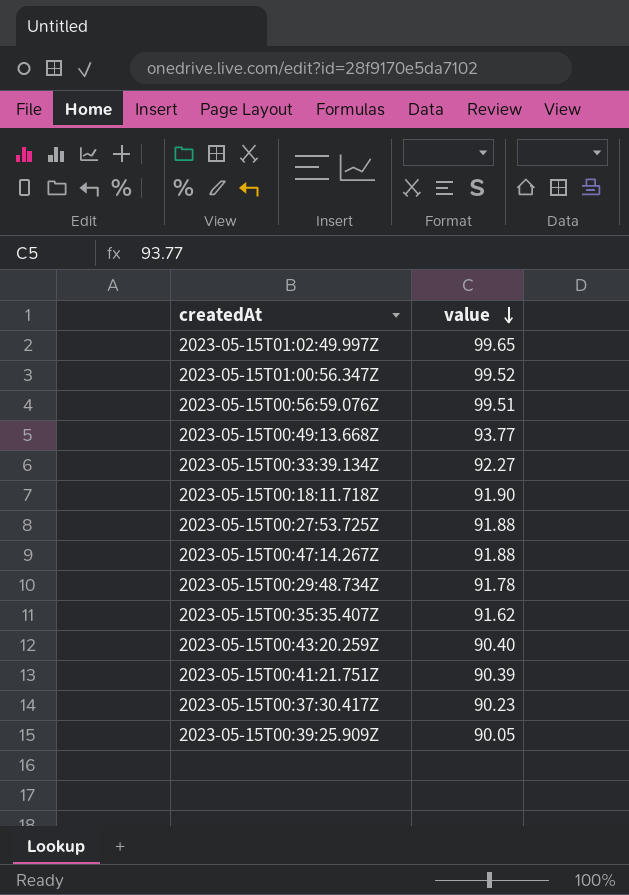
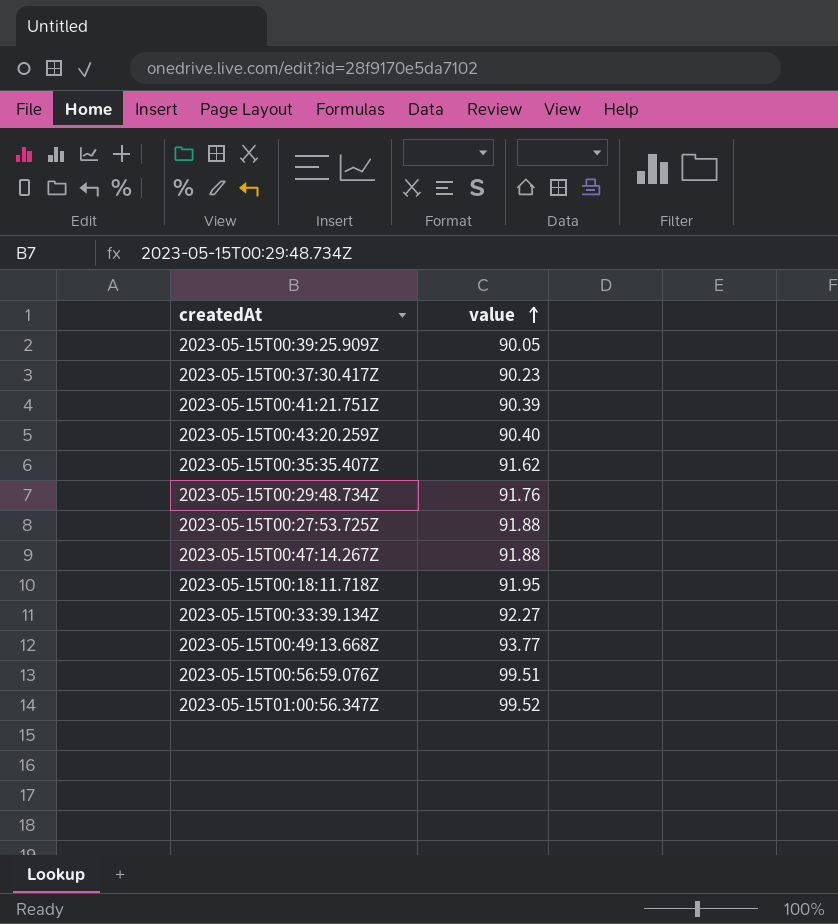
row order: value descending -> value ascending
row 2023-05-15T01:02:49.997Z: 99.65 -> none
2023-05-15T00:29:48.734Z | value: 91.78 -> 91.76
2023-05-15T00:18:11.718Z | value: 91.90 -> 91.95

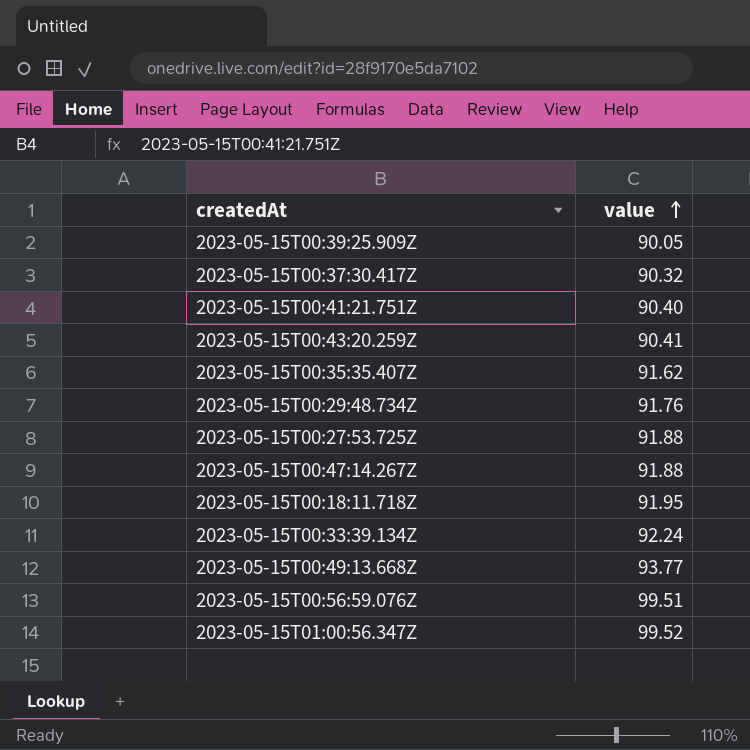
2023-05-15T00:37:30.417Z | value: 90.23 -> 90.32
2023-05-15T00:41:21.751Z | value: 90.39 -> 90.40
2023-05-15T00:43:20.259Z | value: 90.40 -> 90.41
2023-05-15T00:33:39.134Z | value: 92.27 -> 92.24

